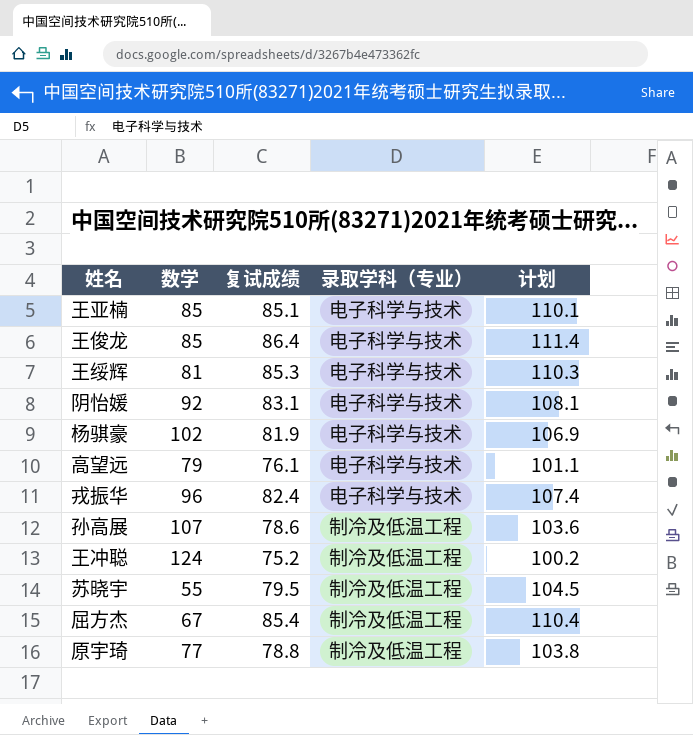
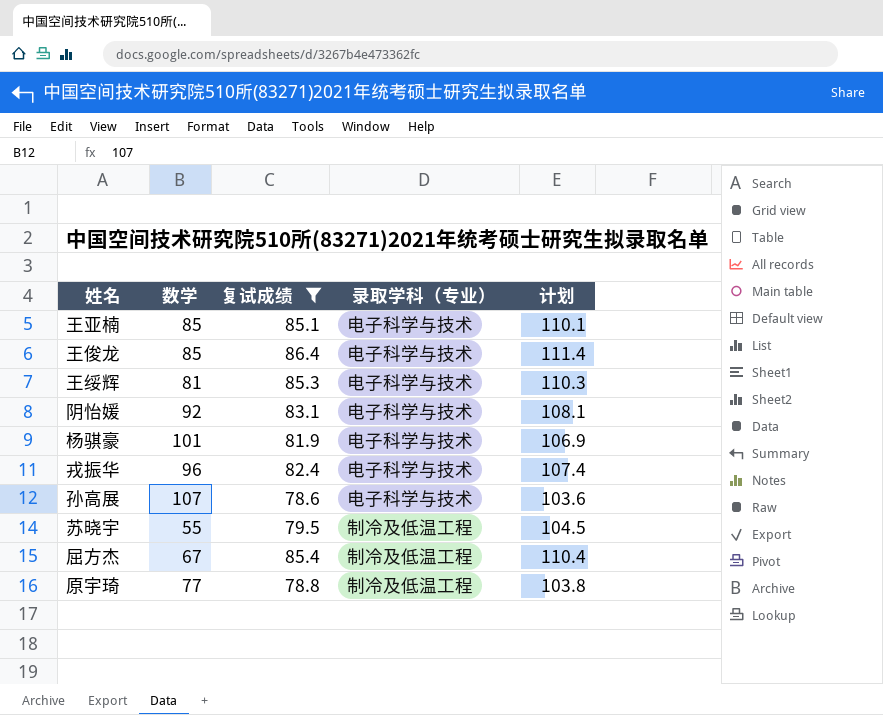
filter: none -> 复试成绩 >= 78.6
杨骐豪 | 数学: 102 -> 101
孙高展 | 录取学科（专业）: 制冷及低温工程 -> 电子科学与技术

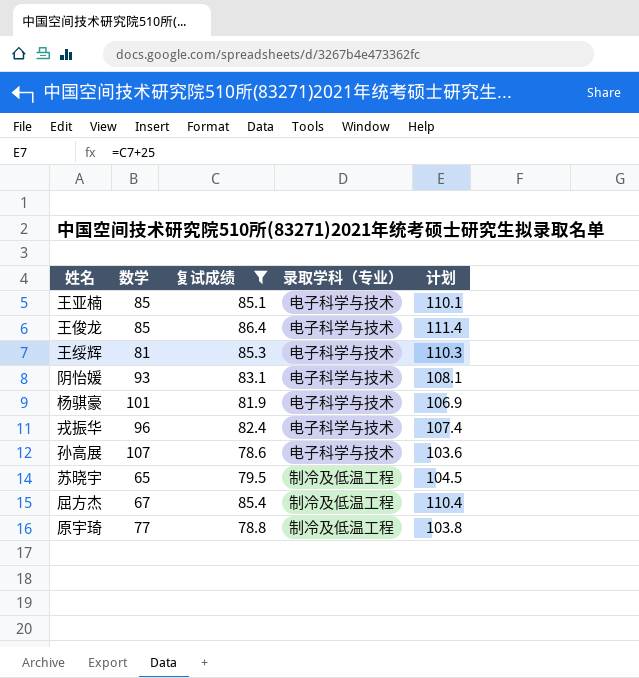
阴怡媛 | 数学: 92 -> 93
苏晓宇 | 数学: 55 -> 65

